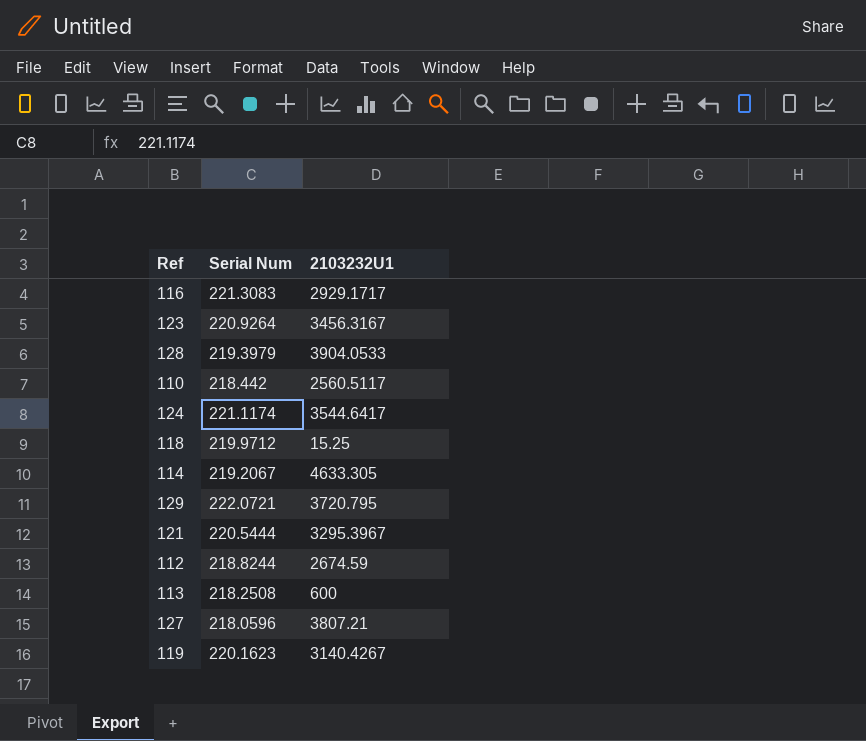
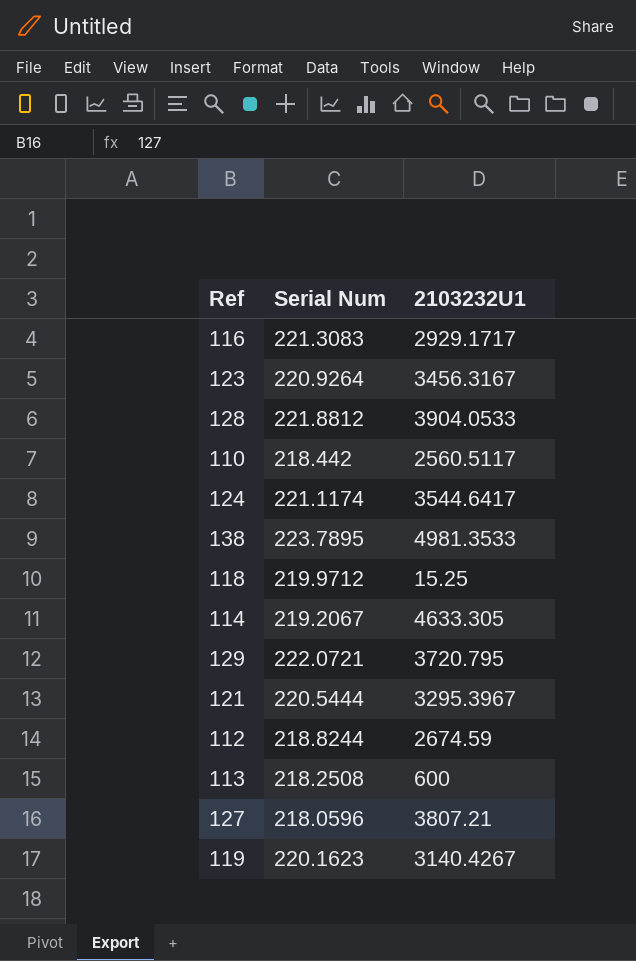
128 | Serial Num: 219.3979 -> 221.8812
row 138: none -> 223.7895 | 4981.3533

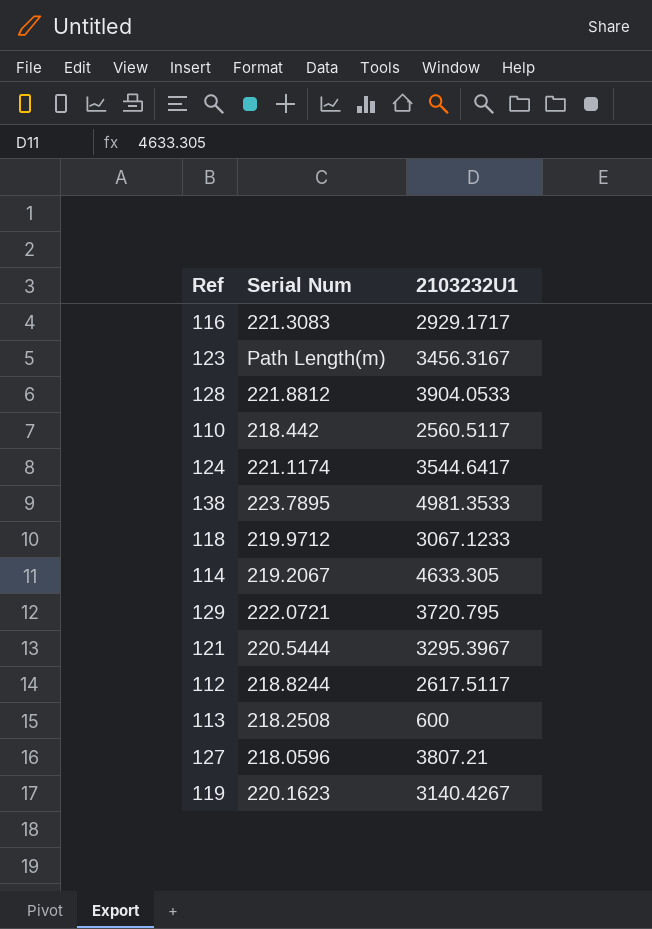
123 | Serial Num: 220.9264 -> Path Length(m)
118 | 2103232U1: 15.25 -> 3067.1233
112 | 2103232U1: 2674.59 -> 2617.5117

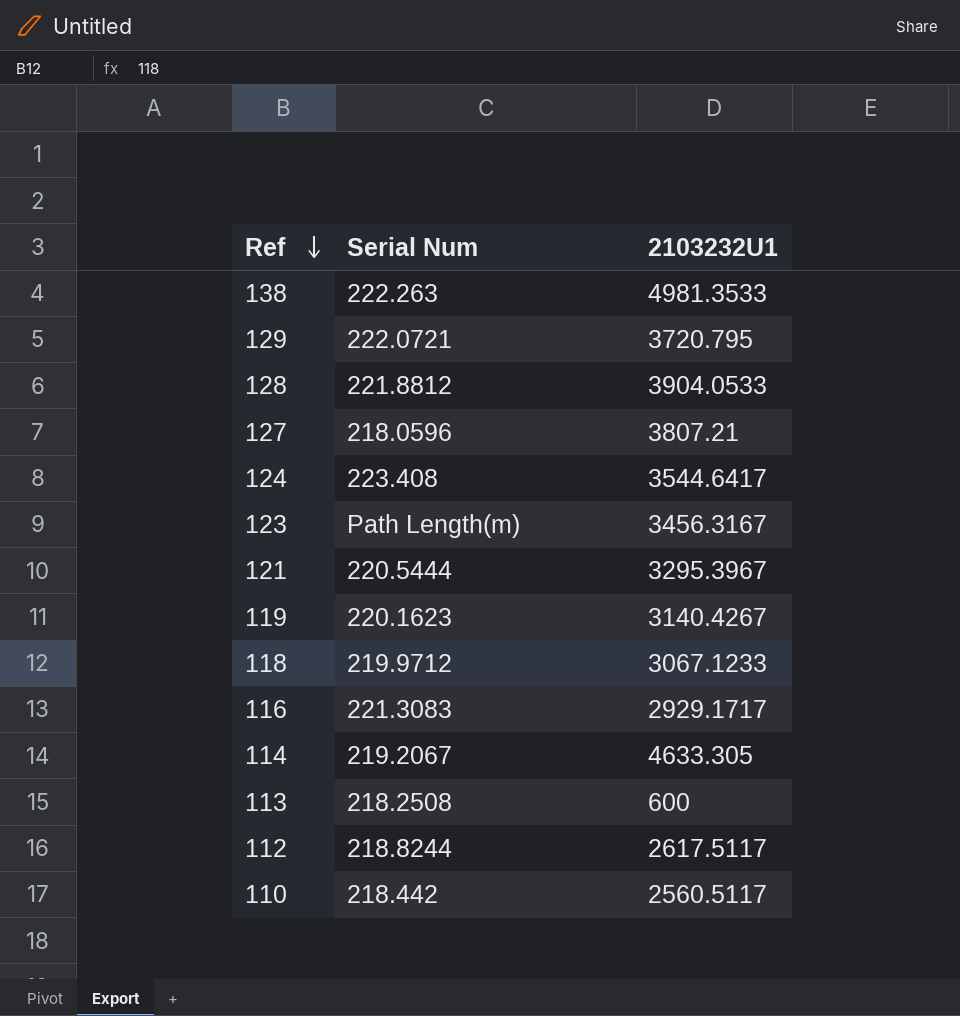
row order: none -> Ref descending
138 | Serial Num: 223.7895 -> 222.263
124 | Serial Num: 221.1174 -> 223.408

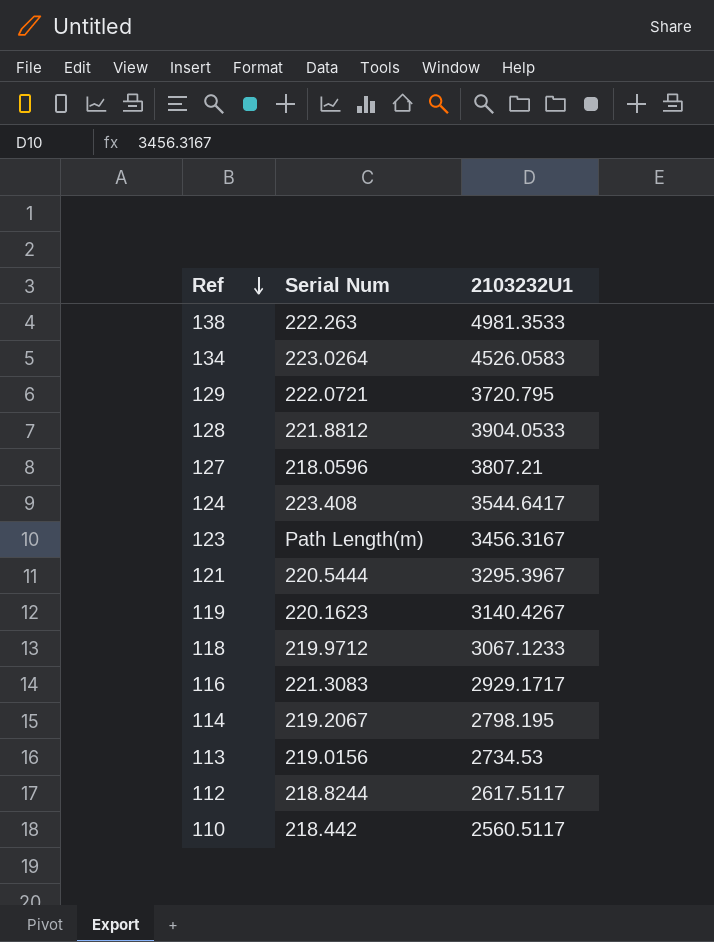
row 134: none -> 223.0264 | 4526.0583
114 | 2103232U1: 4633.305 -> 2798.195
113 | Serial Num: 218.2508 -> 219.0156
113 | 2103232U1: 600 -> 2734.53

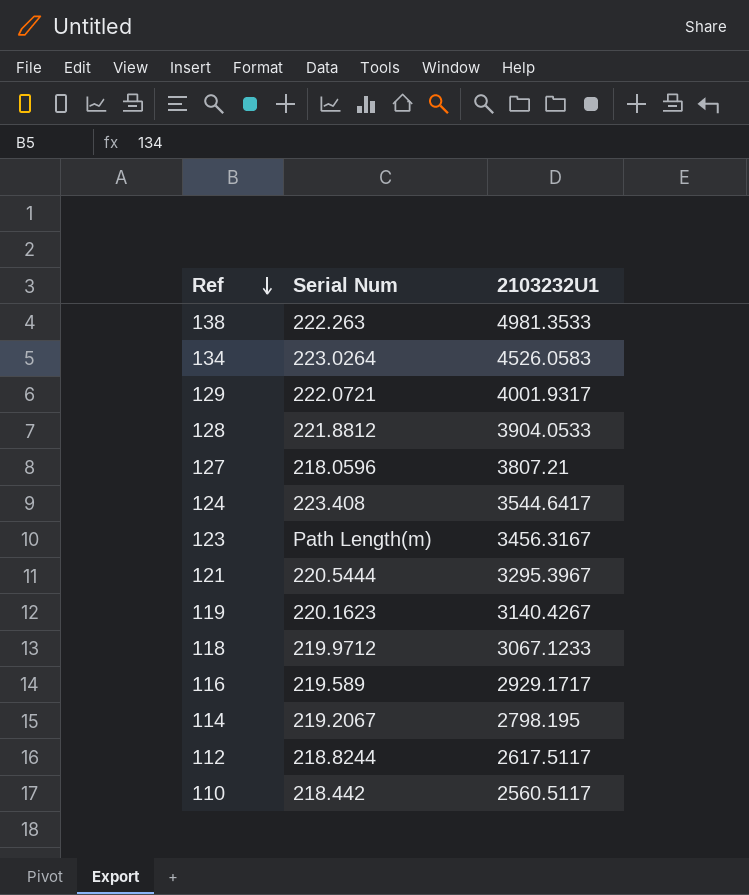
row 113: 219.0156 | 2734.53 -> none
129 | 2103232U1: 3720.795 -> 4001.9317
116 | Serial Num: 221.3083 -> 219.589

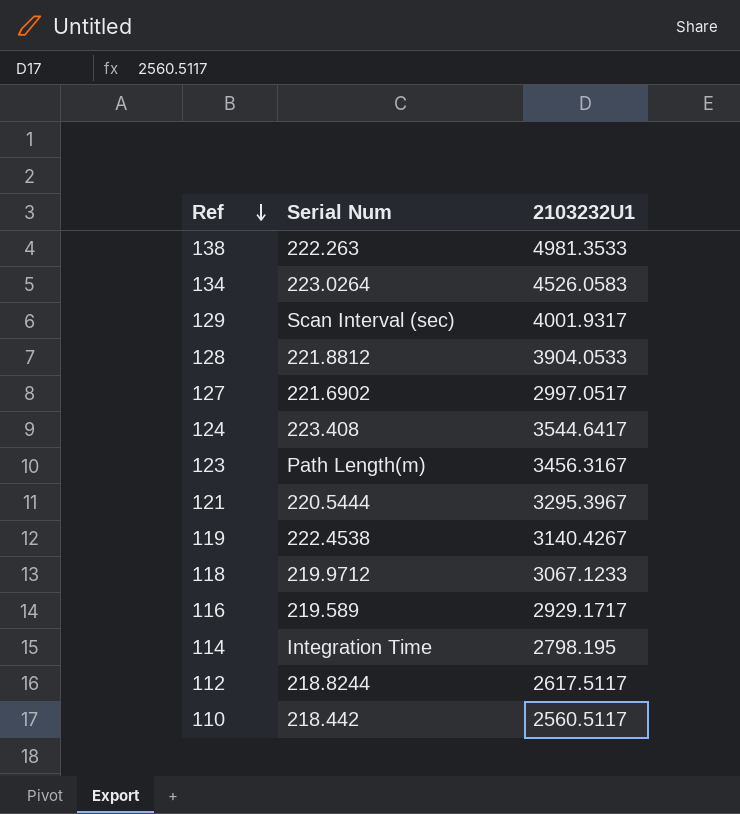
129 | Serial Num: 222.0721 -> Scan Interval (sec)
127 | Serial Num: 218.0596 -> 221.6902
127 | 2103232U1: 3807.21 -> 2997.0517
119 | Serial Num: 220.1623 -> 222.4538
114 | Serial Num: 219.2067 -> Integration Time

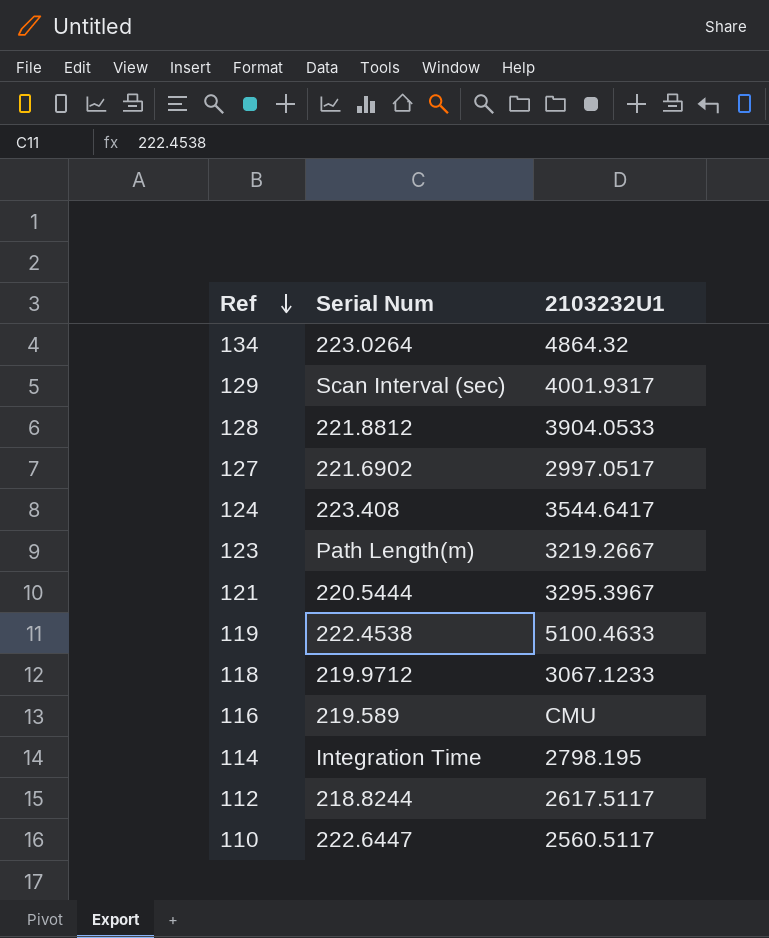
row 138: 222.263 | 4981.3533 -> none
134 | 2103232U1: 4526.0583 -> 4864.32
123 | 2103232U1: 3456.3167 -> 3219.2667
119 | 2103232U1: 3140.4267 -> 5100.4633
116 | 2103232U1: 2929.1717 -> CMU
110 | Serial Num: 218.442 -> 222.6447

